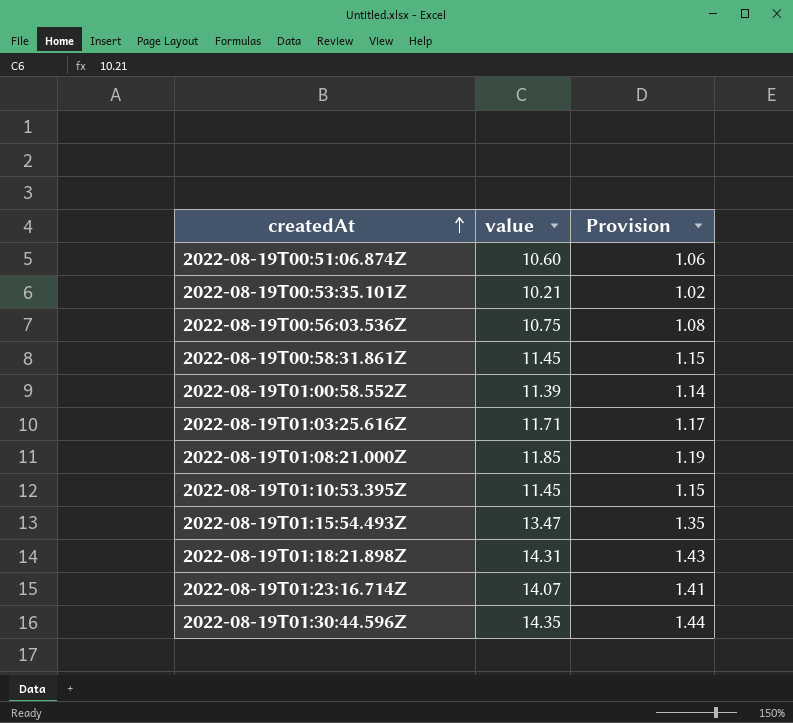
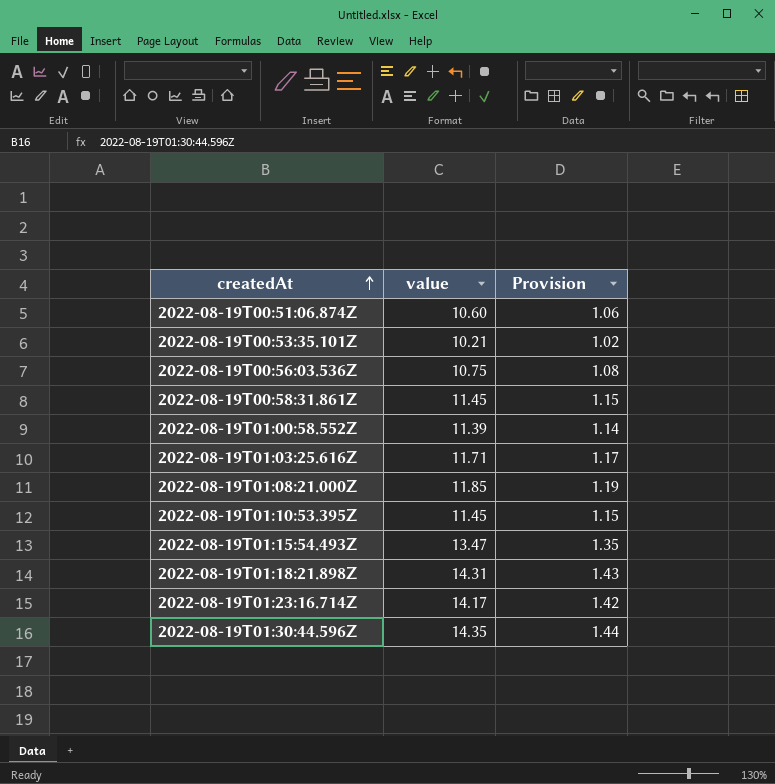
2022-08-19T01:23:16.714Z | value: 14.07 -> 14.17
2022-08-19T01:23:16.714Z | Provision: 1.41 -> 1.42

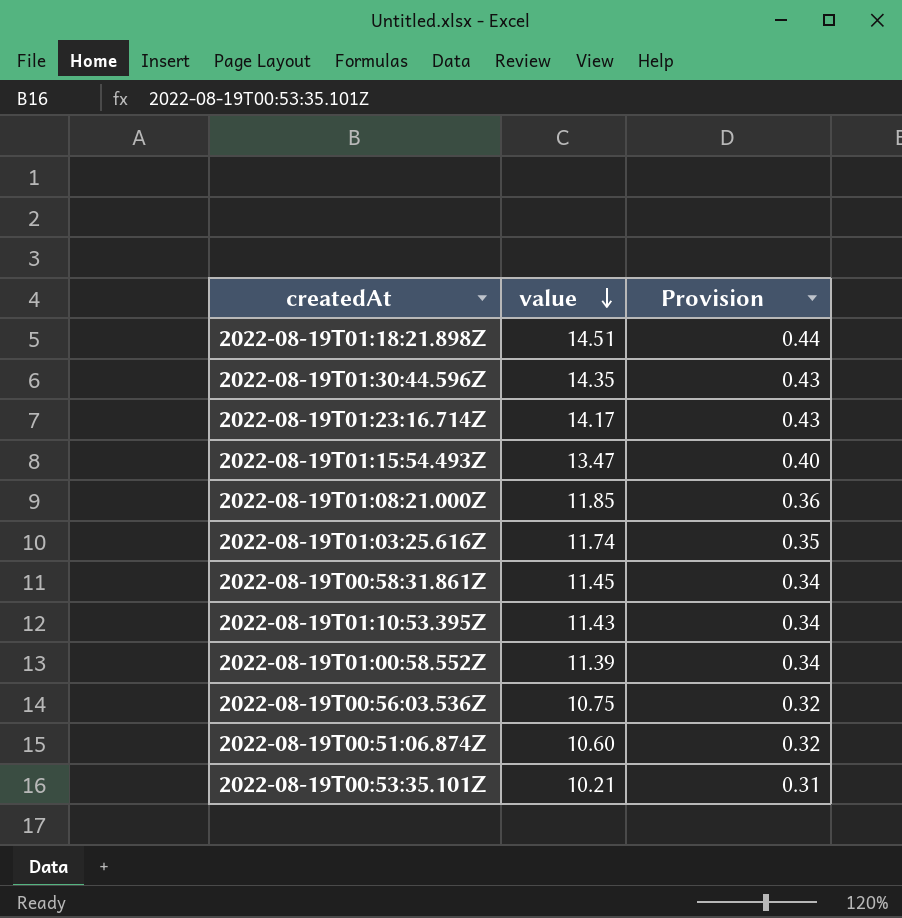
row order: createdAt ascending -> value descending
column Provision | formula: [value] * 0.1 -> [value] * 0.03
2022-08-19T01:18:21.898Z | value: 14.31 -> 14.51
2022-08-19T01:03:25.616Z | value: 11.71 -> 11.74
2022-08-19T01:10:53.395Z | value: 11.45 -> 11.43

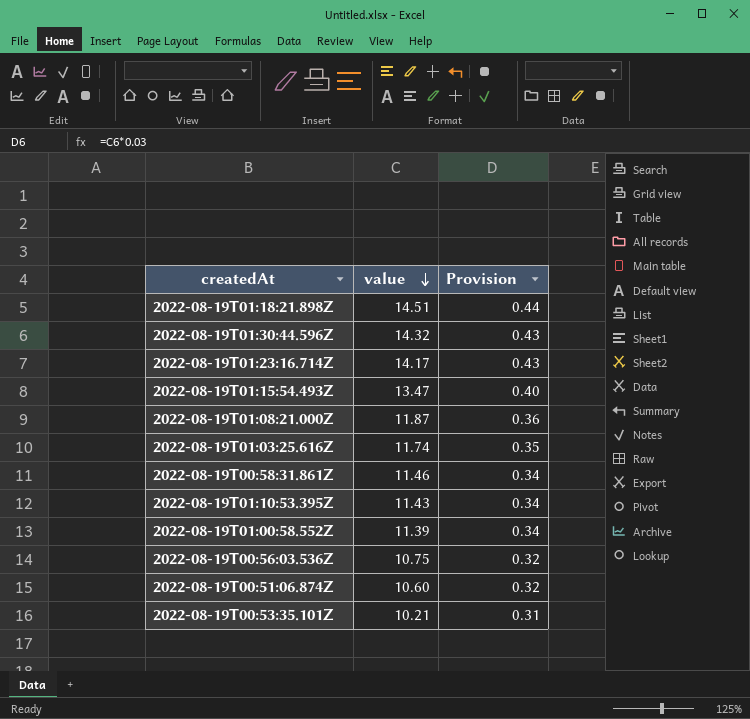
2022-08-19T01:30:44.596Z | value: 14.35 -> 14.32
2022-08-19T01:08:21.000Z | value: 11.85 -> 11.87
2022-08-19T00:58:31.861Z | value: 11.45 -> 11.46

